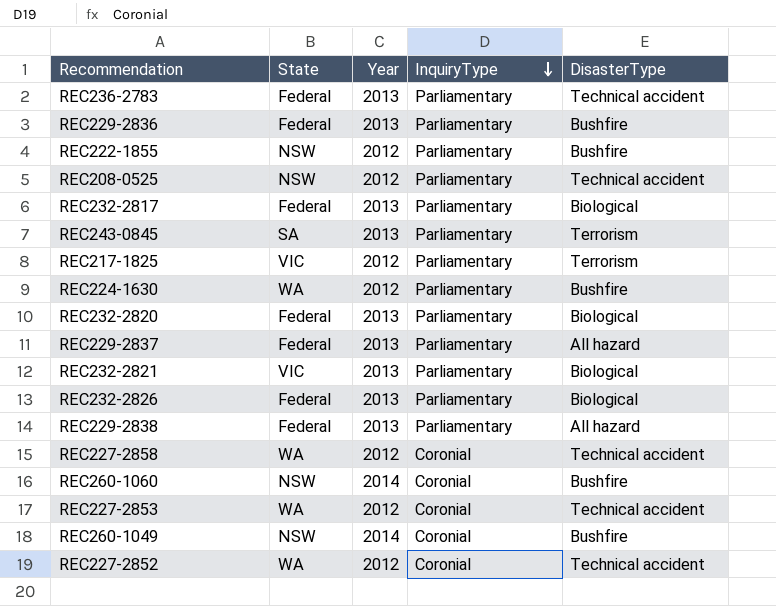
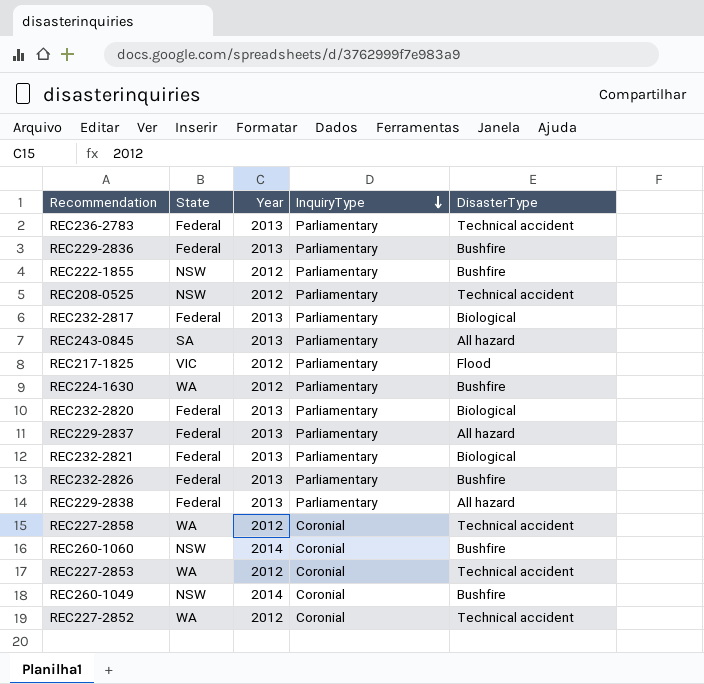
REC243-0845 | DisasterType: Terrorism -> All hazard
REC217-1825 | DisasterType: Terrorism -> Flood
REC232-2821 | State: VIC -> Federal
REC232-2826 | DisasterType: Biological -> Bushfire

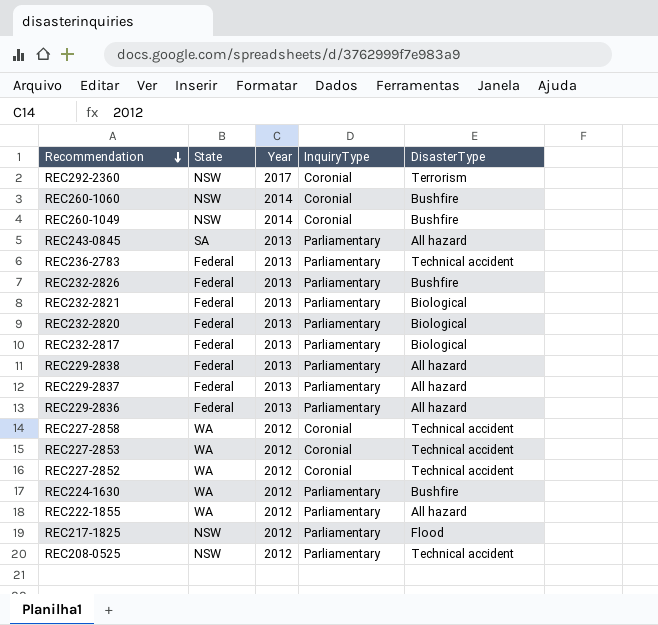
row order: InquiryType descending -> Recommendation descending
row REC292-2360: none -> NSW | 2017 | Coronial | Terrorism
REC229-2836 | DisasterType: Bushfire -> All hazard
REC222-1855 | State: NSW -> WA
REC222-1855 | DisasterType: Bushfire -> All hazard
REC217-1825 | State: VIC -> NSW

